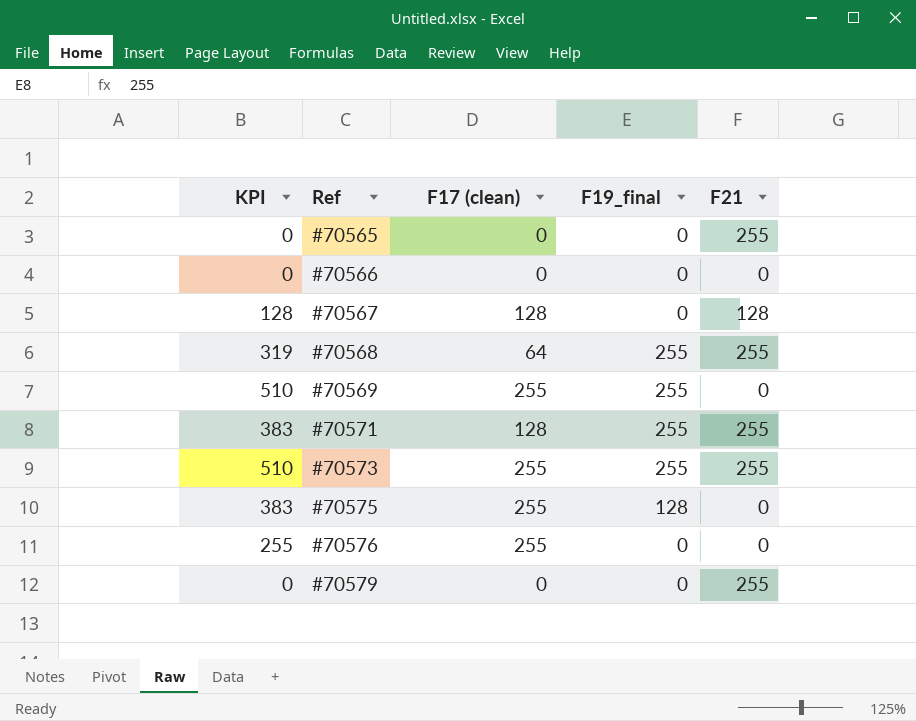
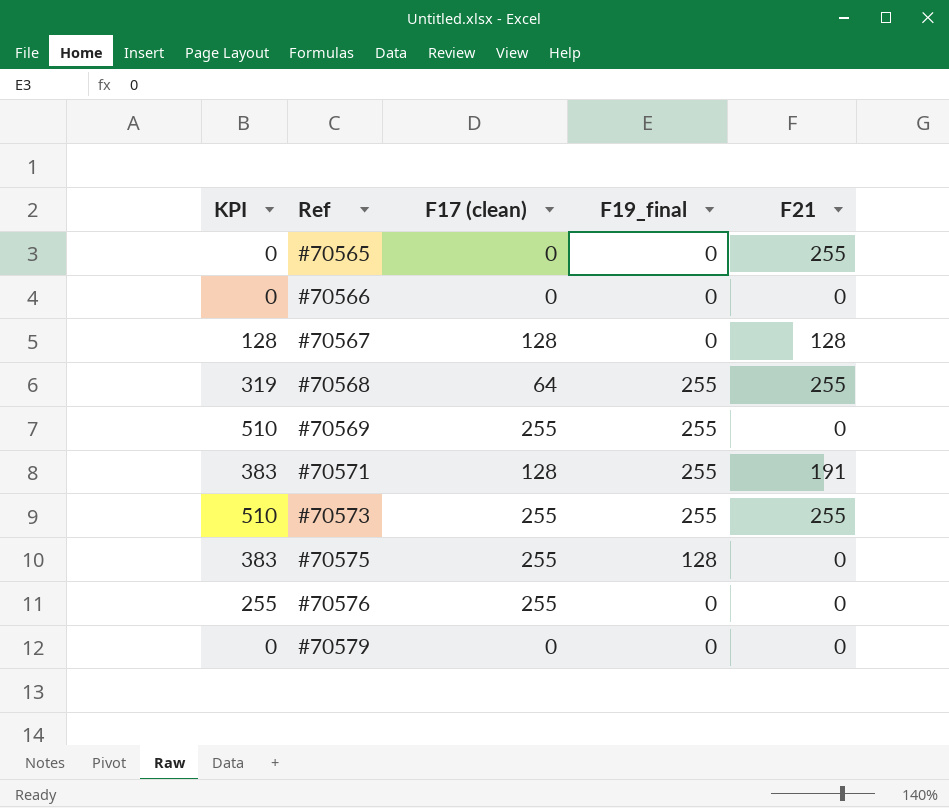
#70571 | F21: 255 -> 191
#70579 | F21: 255 -> 0

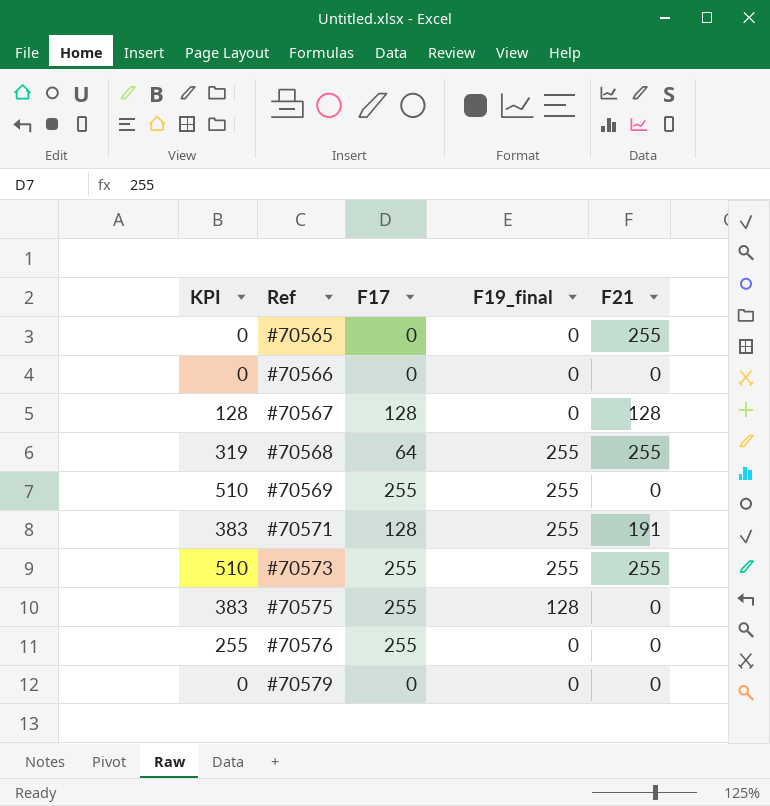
column name: F17 (clean) -> F17

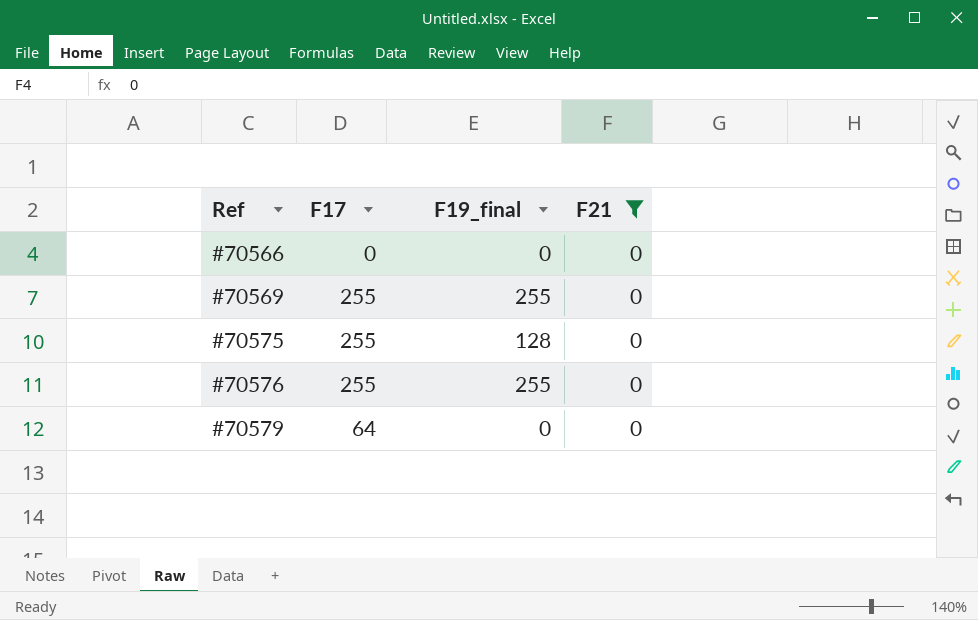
filter: none -> F21 = 0
column KPI | formula: [F17] + [F19_final] -> none
#70576 | F19_final: 0 -> 255
#70579 | F17: 0 -> 64

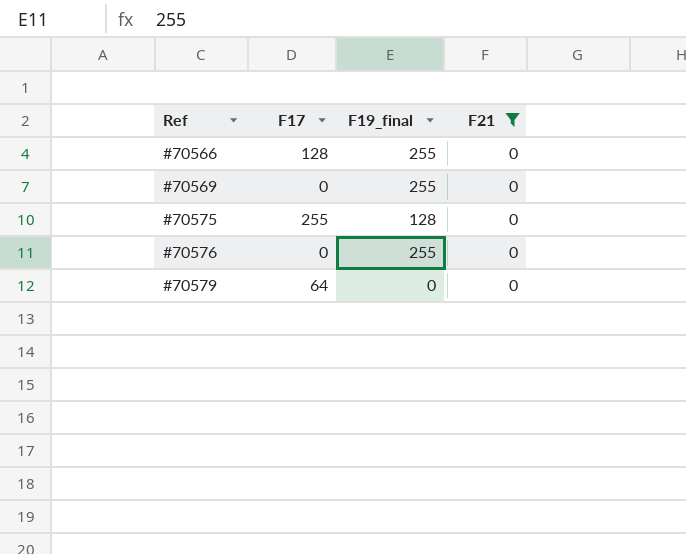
#70566 | F17: 0 -> 128
#70566 | F19_final: 0 -> 255
#70569 | F17: 255 -> 0
#70576 | F17: 255 -> 0

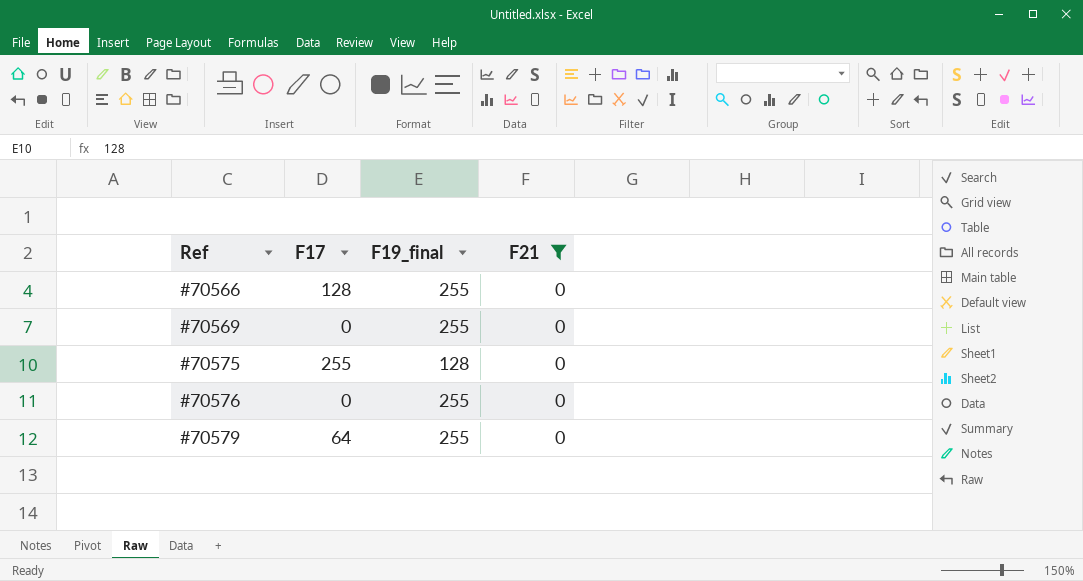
#70579 | F19_final: 0 -> 255

